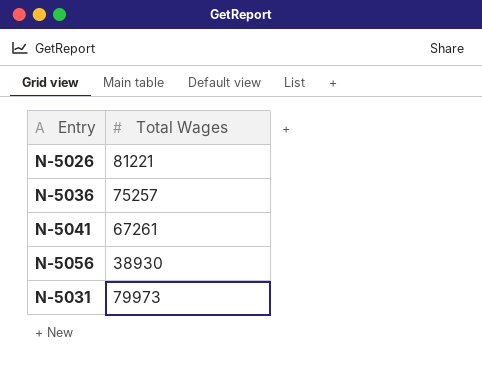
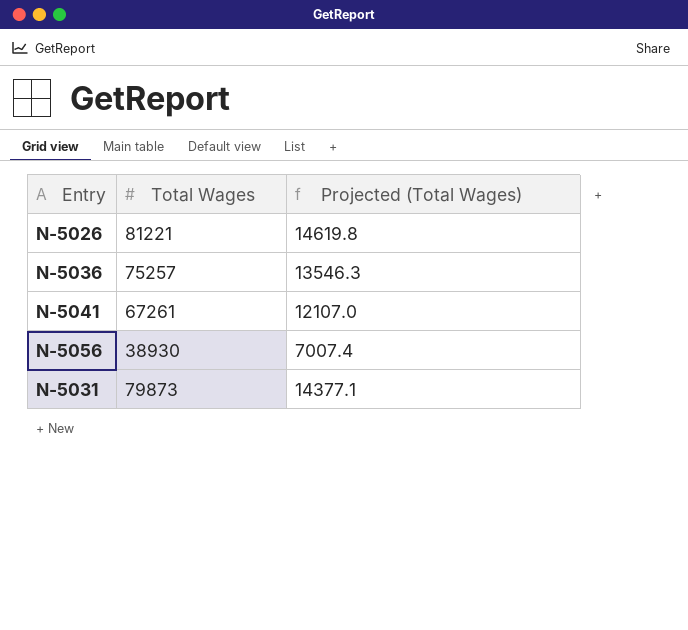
column Projected (Total Wages) | formula: none -> [Total Wages] * 0.18
N-5031 | Total Wages: 79973 -> 79873

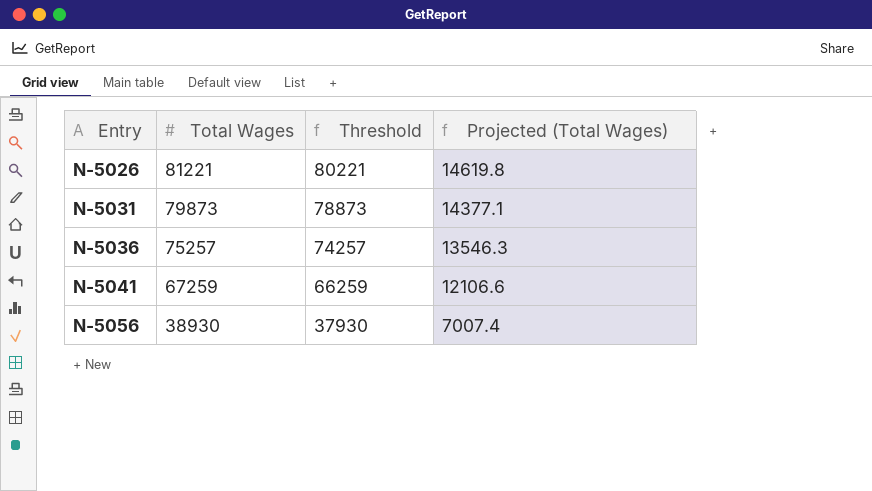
row order: none -> Entry ascending
column Threshold | formula: none -> [Total Wages] - 1000
N-5041 | Total Wages: 67261 -> 67259
N-5041 | Projected (Total Wages): 12107.0 -> 12106.6

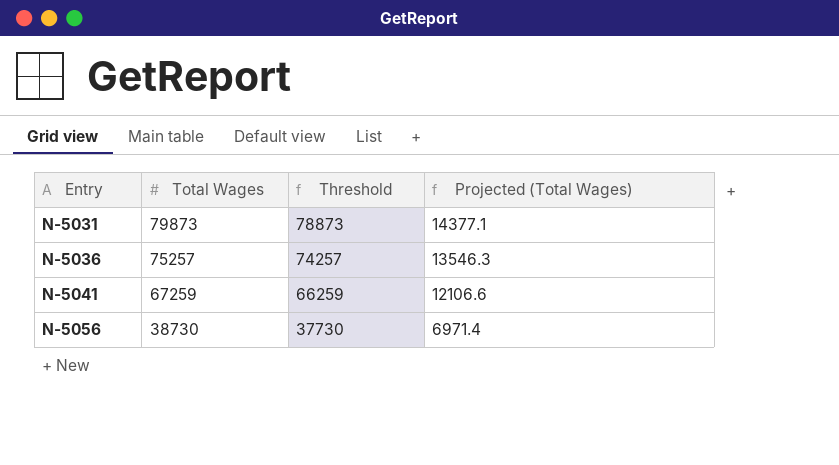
row N-5026: 81221 | 80221 | 14619.8 -> none
N-5056 | Total Wages: 38930 -> 38730
N-5056 | Threshold: 37930 -> 37730
N-5056 | Projected (Total Wages): 7007.4 -> 6971.4

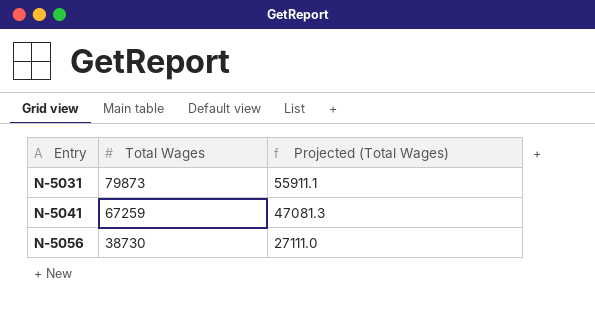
column Threshold | formula: [Total Wages] - 1000 -> none
column Projected (Total Wages) | formula: [Total Wages] * 0.18 -> [Total Wages] * 0.7
row N-5036: 75257 | 74257 | 13546.3 -> none

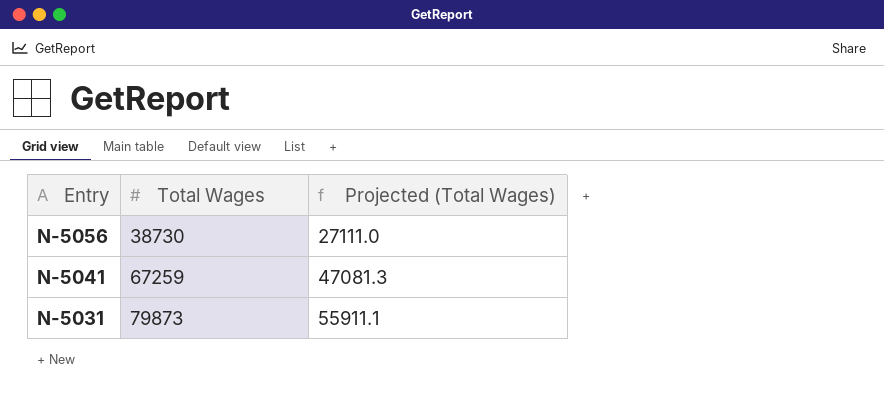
row order: Entry ascending -> Entry descending

